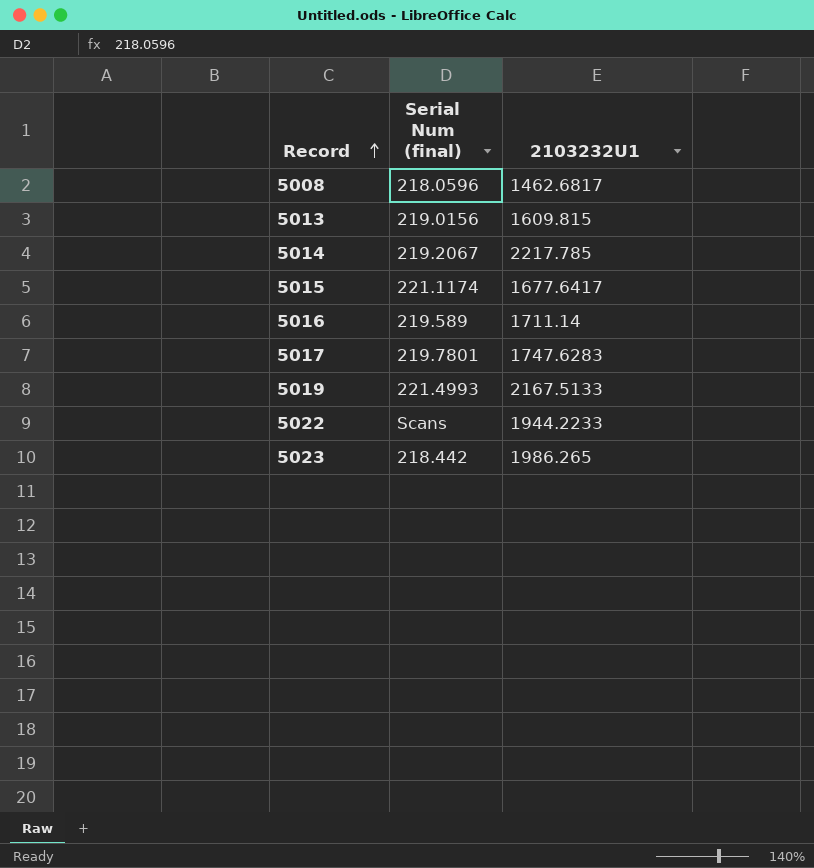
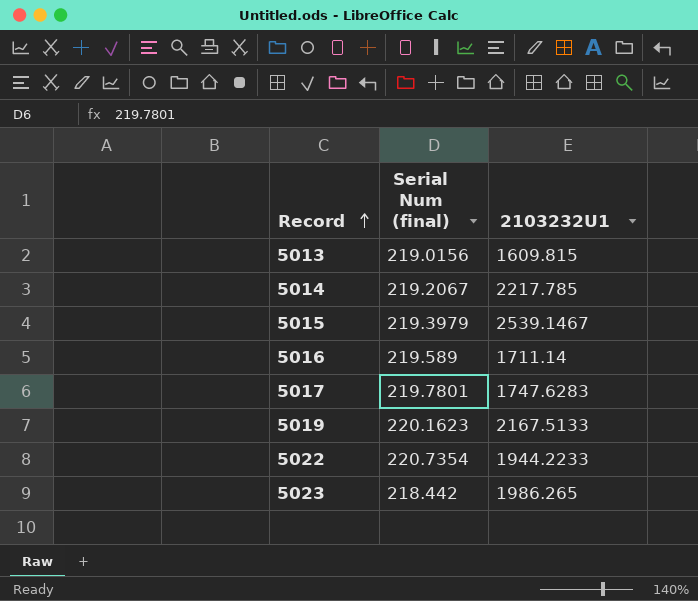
row 5008: 218.0596 | 1462.6817 -> none
5015 | Serial Num (final): 221.1174 -> 219.3979
5015 | 2103232U1: 1677.6417 -> 2539.1467
5019 | Serial Num (final): 221.4993 -> 220.1623
5022 | Serial Num (final): Scans -> 220.7354

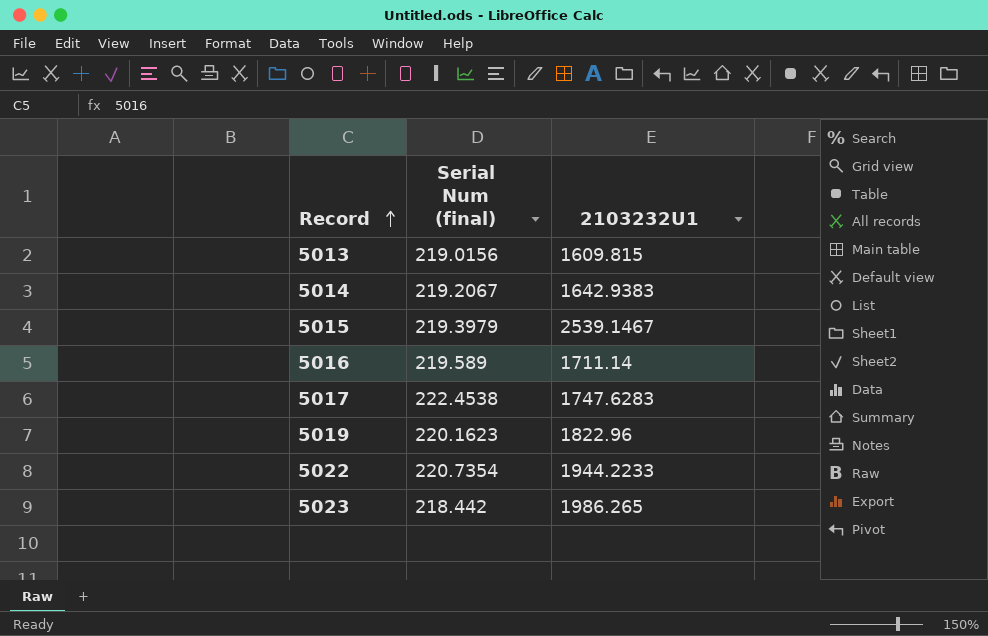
5014 | 2103232U1: 2217.785 -> 1642.9383
5017 | Serial Num (final): 219.7801 -> 222.4538
5019 | 2103232U1: 2167.5133 -> 1822.96

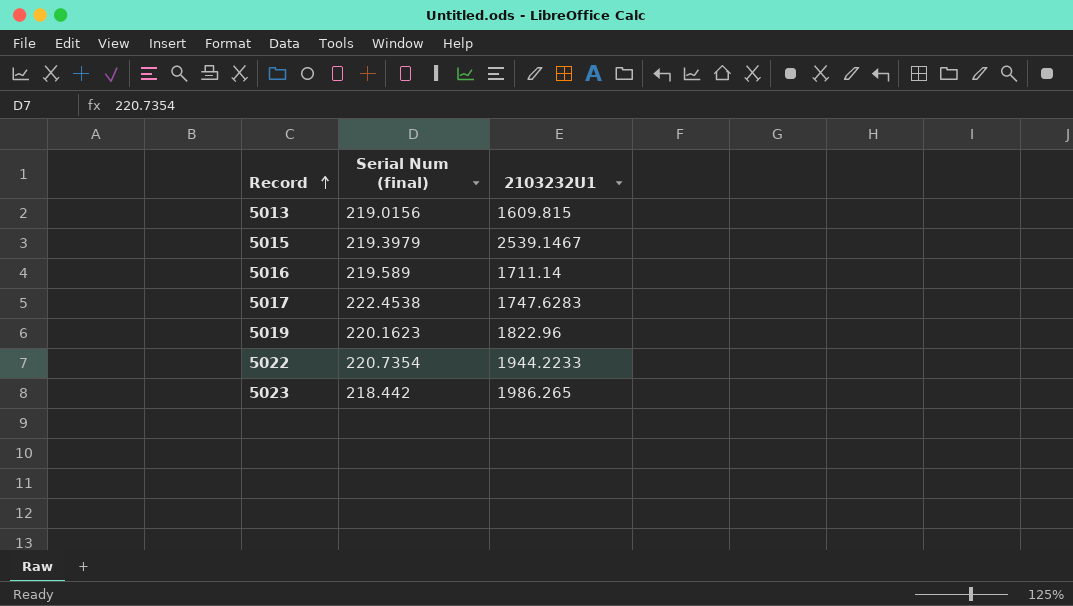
row 5014: 219.2067 | 1642.9383 -> none

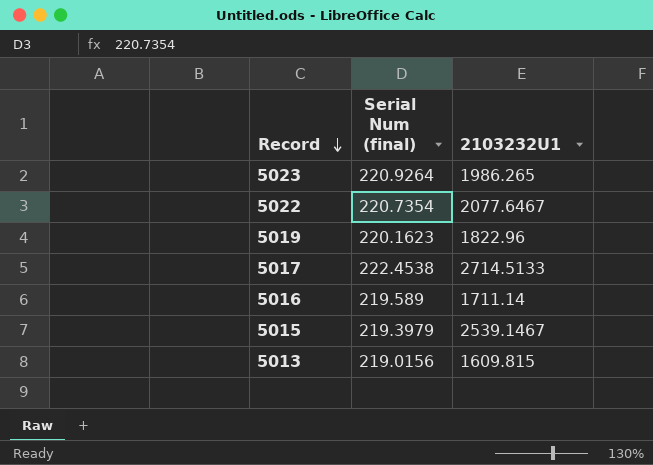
row order: Record ascending -> Record descending
5023 | Serial Num (final): 218.442 -> 220.9264
5022 | 2103232U1: 1944.2233 -> 2077.6467
5017 | 2103232U1: 1747.6283 -> 2714.5133

